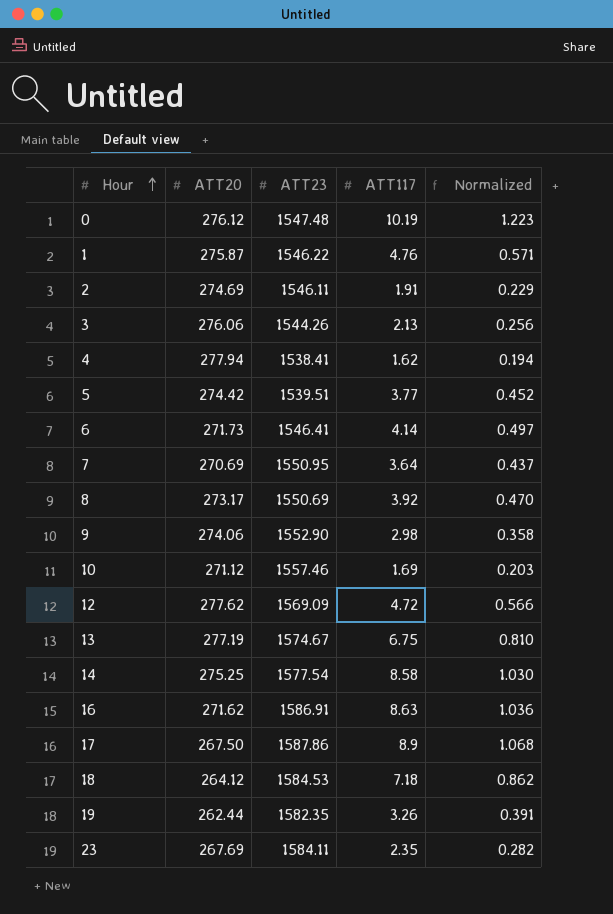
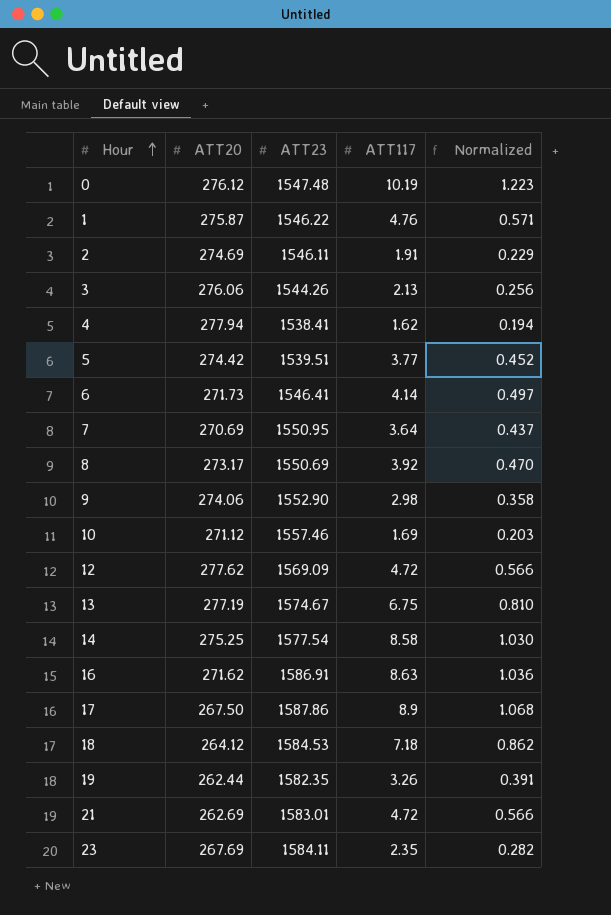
row 21: none -> 262.69 | 1583.01 | 4.72 | 0.566

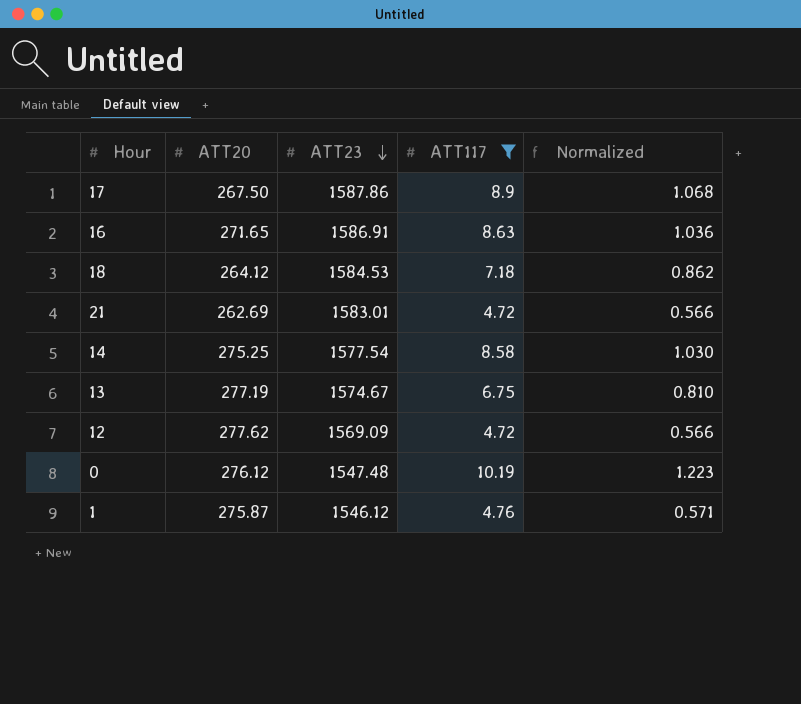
filter: none -> ATT117 >= 4.72
row order: Hour ascending -> ATT23 descending
16 | ATT20: 271.62 -> 271.65
1 | ATT23: 1546.22 -> 1546.12

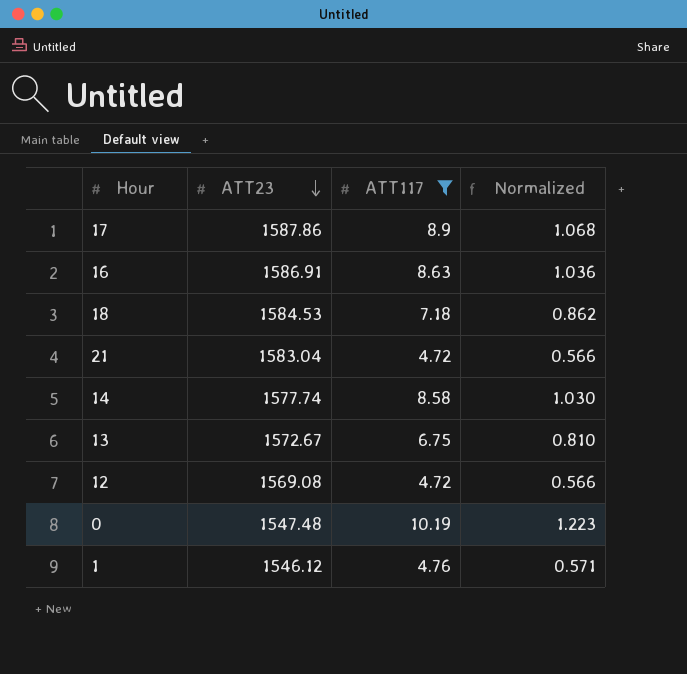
column ATT20 | position: 2 -> none
21 | ATT23: 1583.01 -> 1583.04
14 | ATT23: 1577.54 -> 1577.74
13 | ATT23: 1574.67 -> 1572.67
12 | ATT23: 1569.09 -> 1569.08

